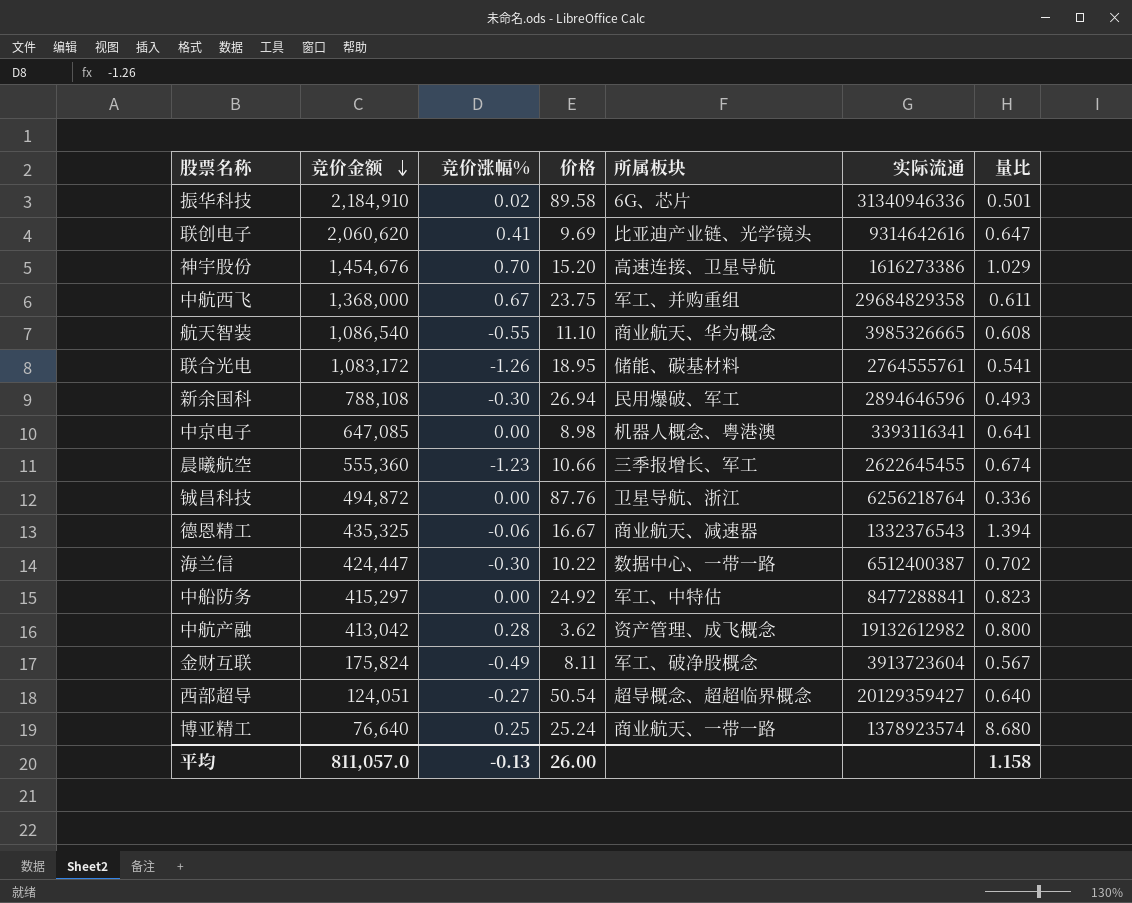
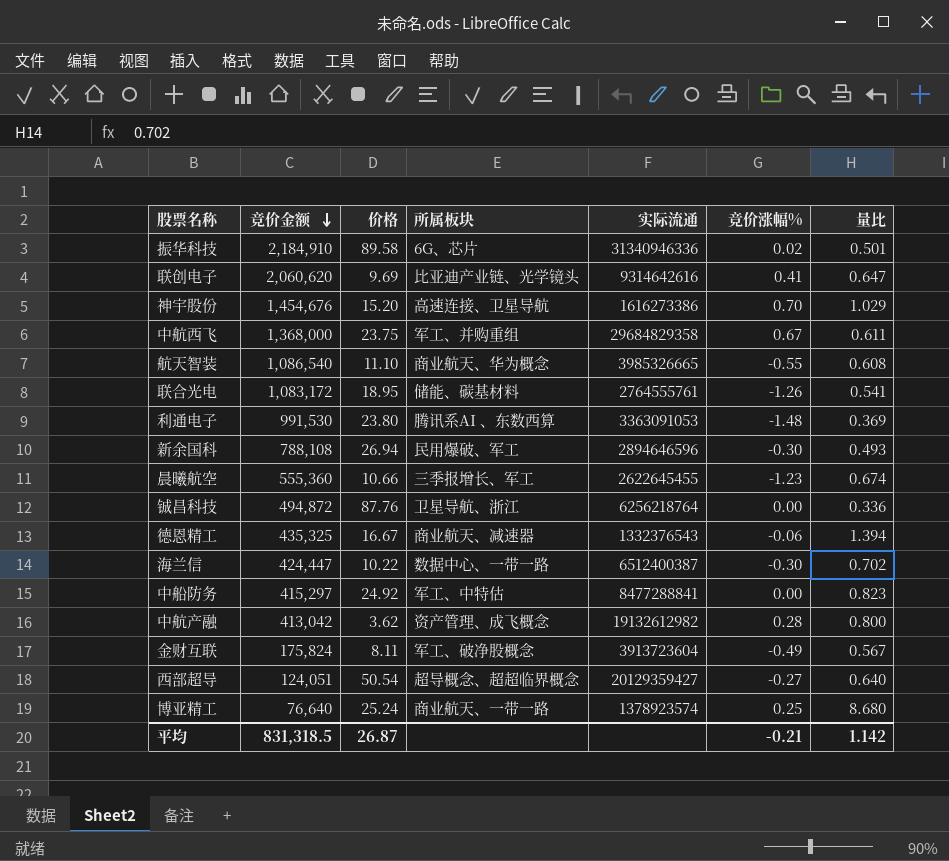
column 竞价涨幅% | position: 3 -> 6
row 中京电子: 647,085 | 0.00 | 8.98 | 机器人概念、粤港澳 | 3393116341 | 0.641 -> none
row 利通电子: none -> 991,530 | 23.80 | 腾讯系AI 、东数西算 | 3363091053 | -1.48 | 0.369
平均 | 竞价金额: 811,057.0 -> 831,318.5
平均 | 价格: 26.00 -> 26.87
平均 | 竞价涨幅%: -0.13 -> -0.21
平均 | 量比: 1.158 -> 1.142

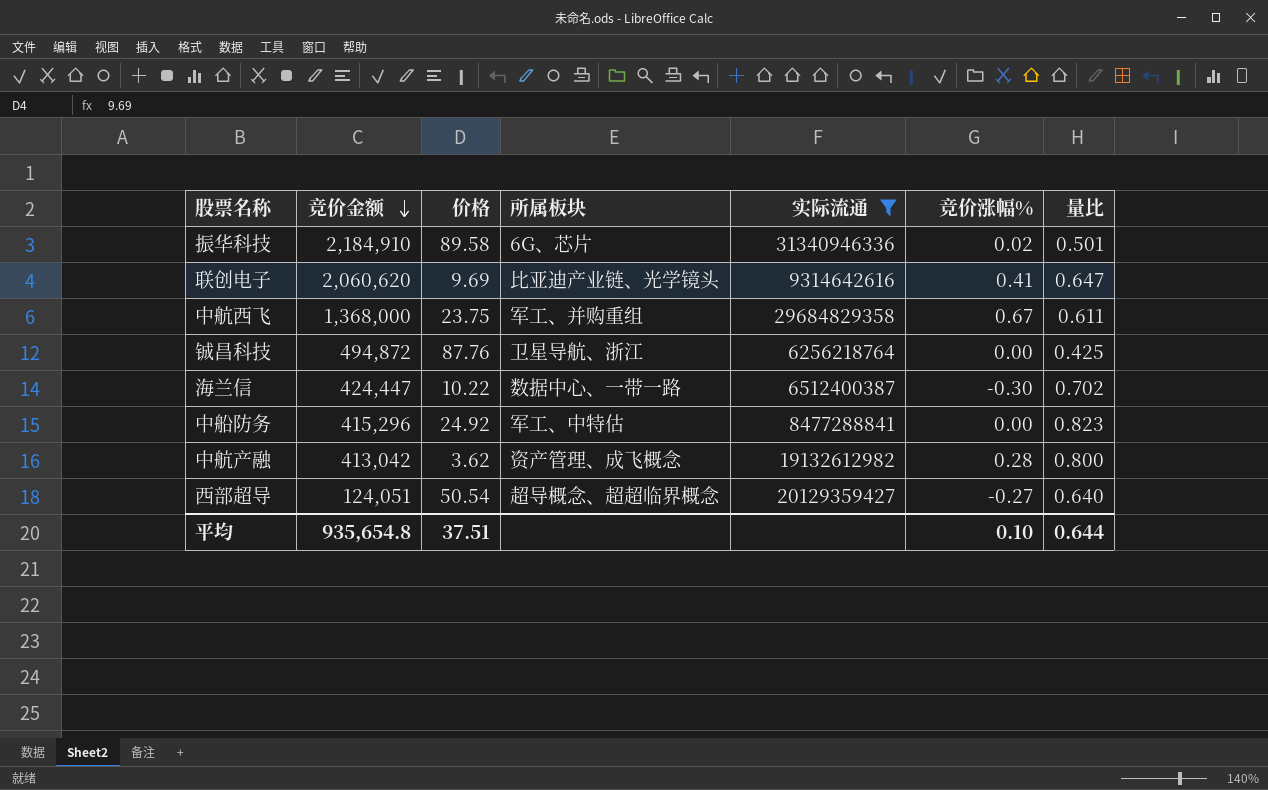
filter: none -> 实际流通 >= 6256218764
铖昌科技 | 量比: 0.336 -> 0.425
中船防务 | 竞价金额: 415,297 -> 415,296
平均 | 竞价金额: 831,318.5 -> 935,654.8
平均 | 价格: 26.87 -> 37.51
平均 | 竞价涨幅%: -0.21 -> 0.10
平均 | 量比: 1.142 -> 0.644

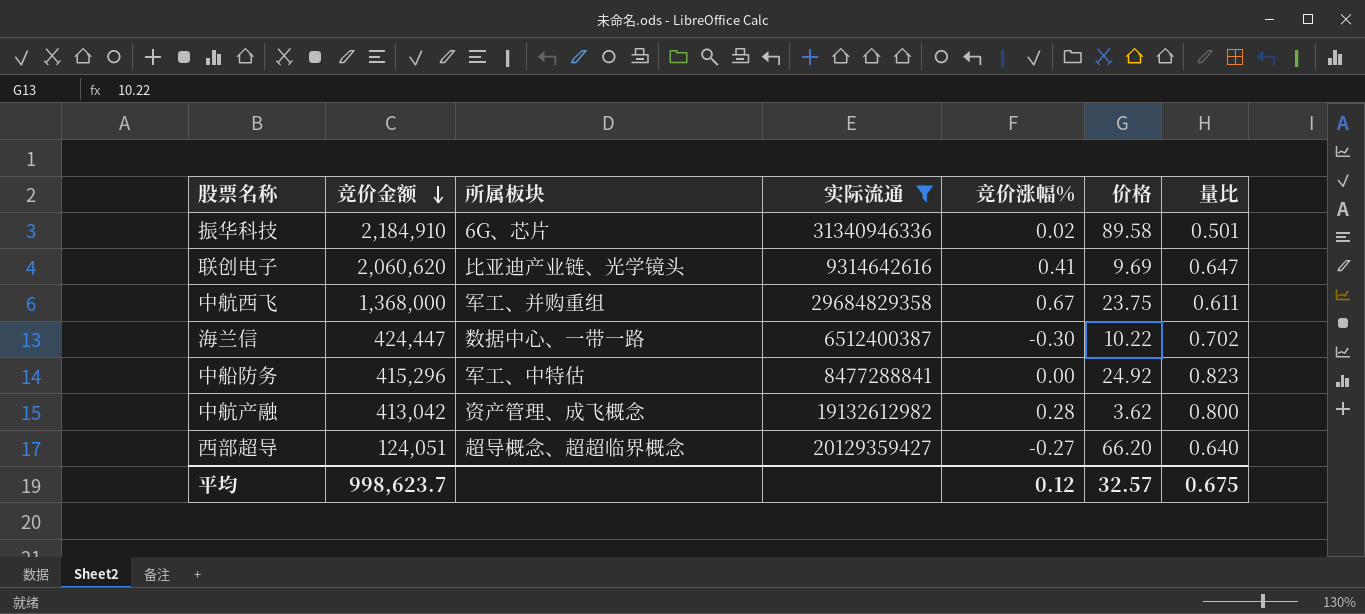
column 价格 | position: 3 -> 6
row 铖昌科技: 494,872 | 87.76 | 卫星导航、浙江 | 6256218764 | 0.00 | 0.425 -> none
西部超导 | 价格: 50.54 -> 66.20
平均 | 竞价金额: 935,654.8 -> 998,623.7
平均 | 竞价涨幅%: 0.10 -> 0.12
平均 | 价格: 37.51 -> 32.57
平均 | 量比: 0.644 -> 0.675

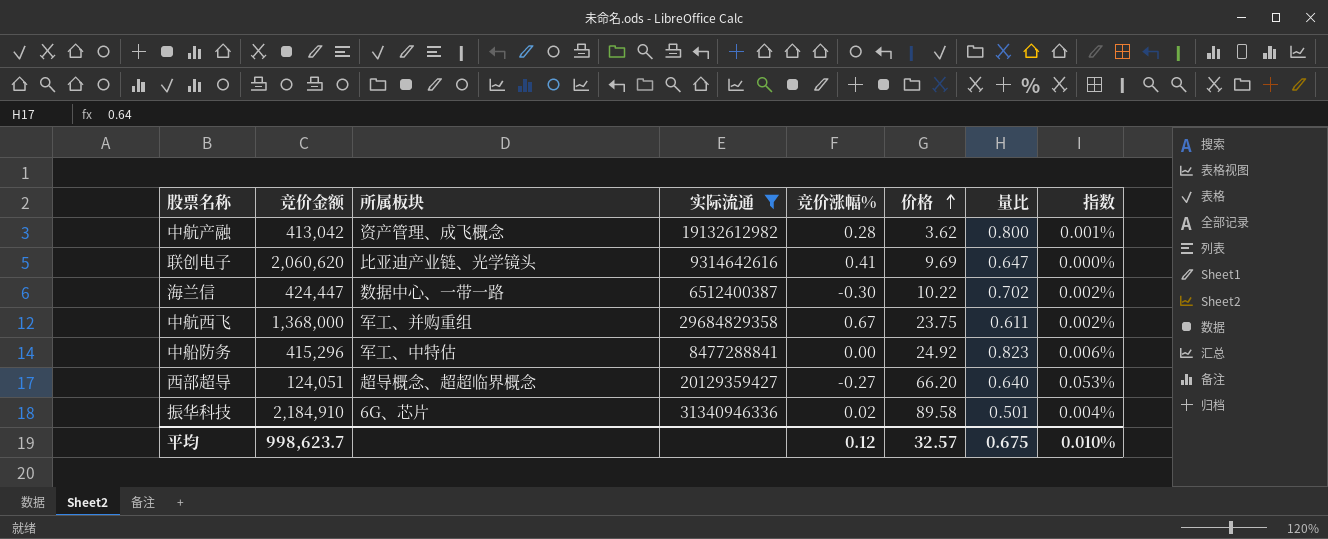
row order: 竞价金额 descending -> 价格 ascending
column 指数 | formula: none -> [价格] / [竞价金额]

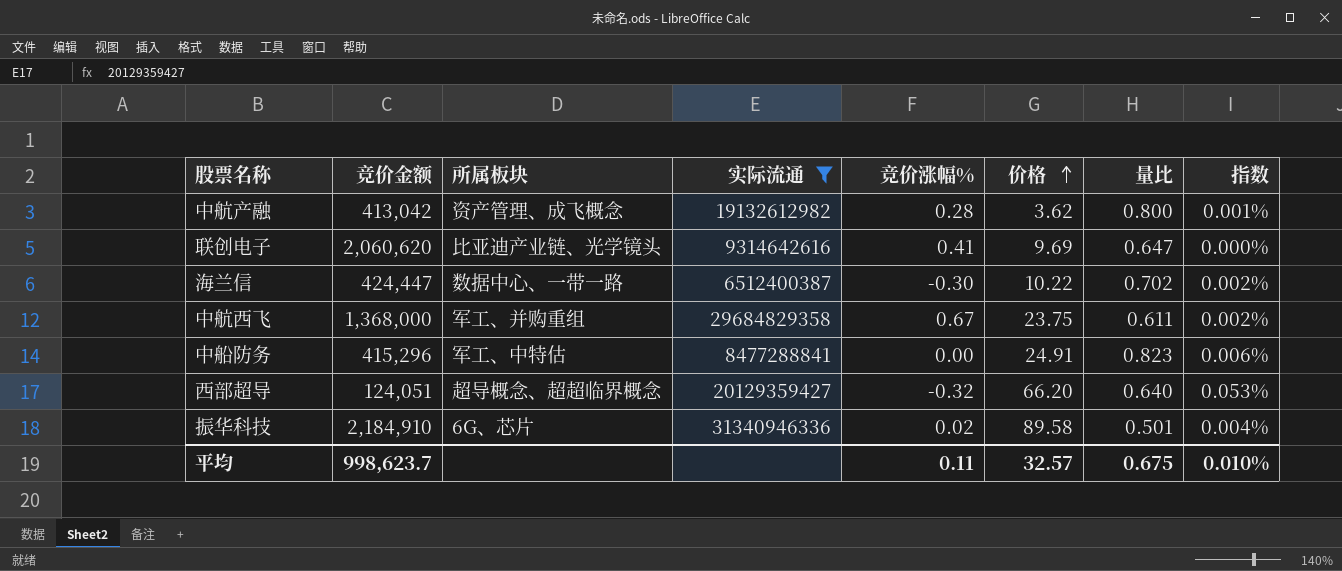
中船防务 | 价格: 24.92 -> 24.91
西部超导 | 竞价涨幅%: -0.27 -> -0.32
平均 | 竞价涨幅%: 0.12 -> 0.11

